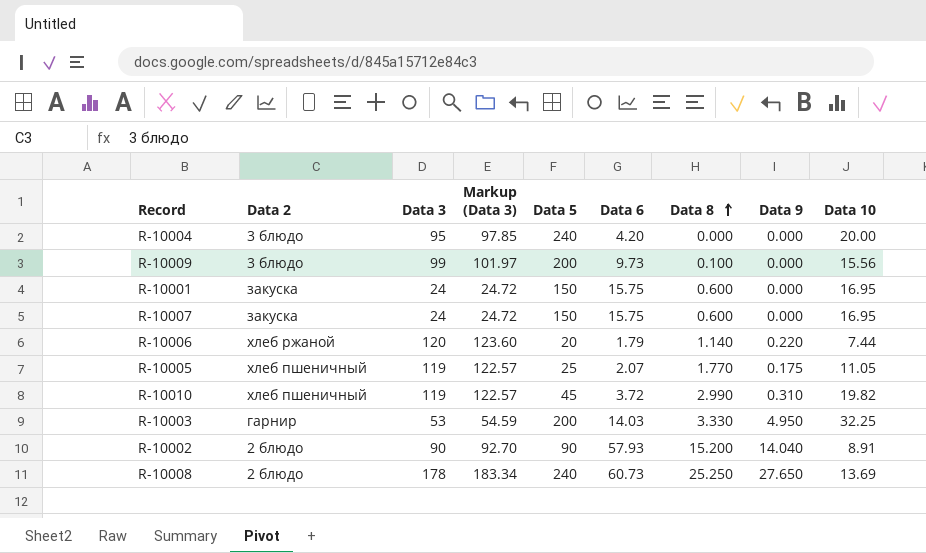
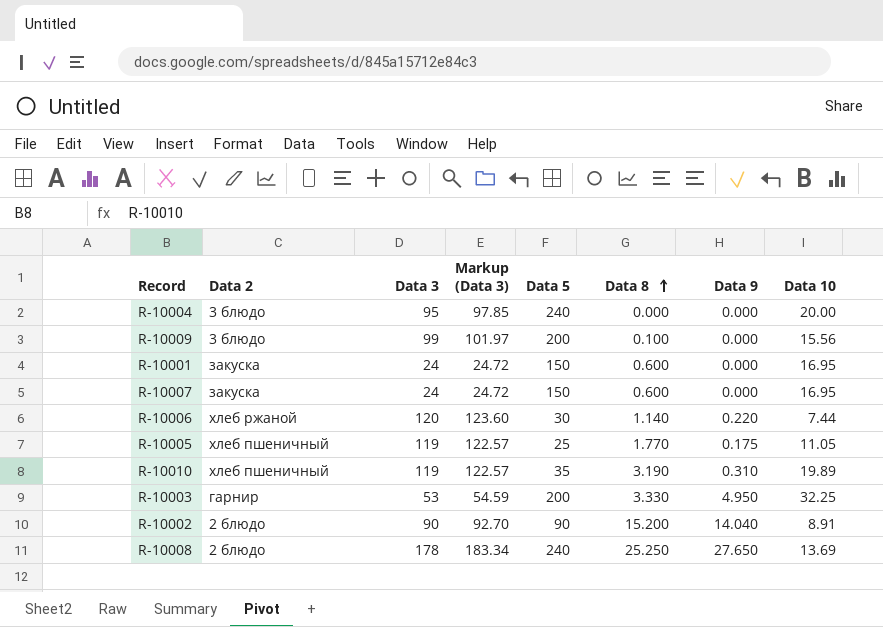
column Data 6 | position: 6 -> none
R-10006 | Data 5: 20 -> 30
R-10010 | Data 5: 45 -> 35
R-10010 | Data 8: 2.990 -> 3.190
R-10010 | Data 10: 19.82 -> 19.89

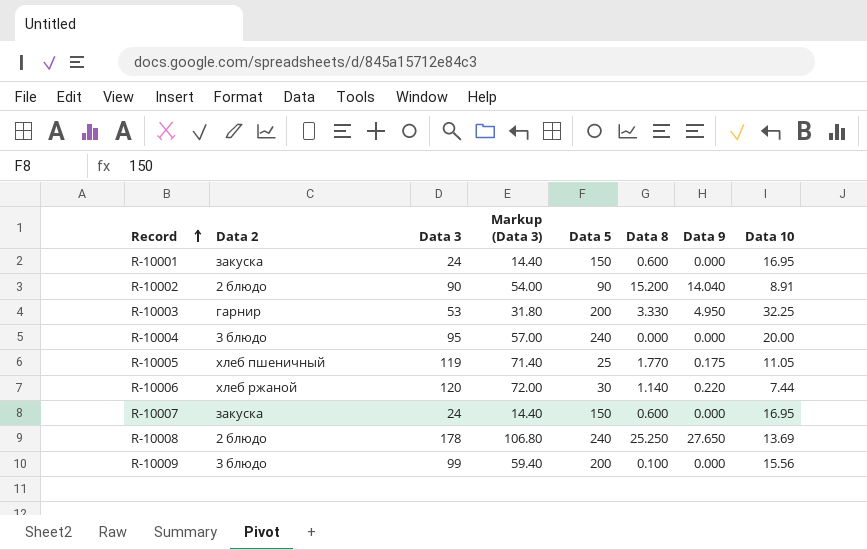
row order: Data 8 ascending -> Record ascending
column Markup (Data 3) | formula: [Data 3] * 1.03 -> [Data 3] * 0.6
row R-10010: хлеб пшеничный | 119 | 122.57 | 35 | 3.190 | 0.310 | 19.89 -> none

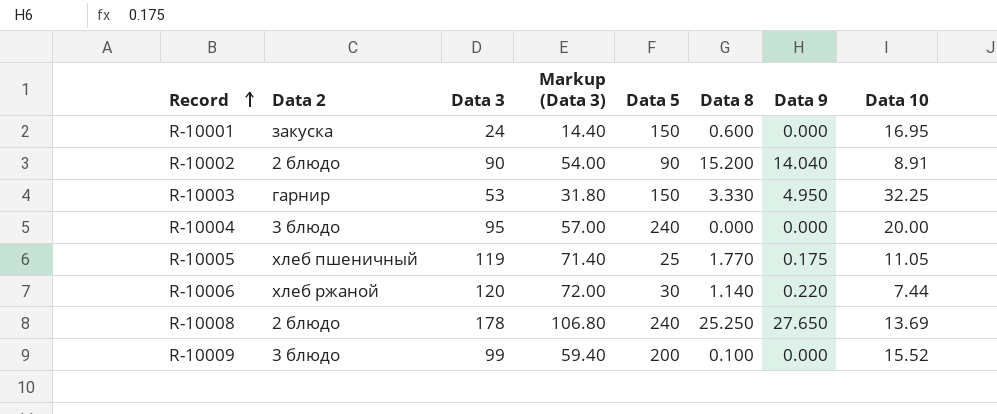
row R-10007: закуска | 24 | 14.40 | 150 | 0.600 | 0.000 | 16.95 -> none
R-10003 | Data 5: 200 -> 150
R-10009 | Data 10: 15.56 -> 15.52

